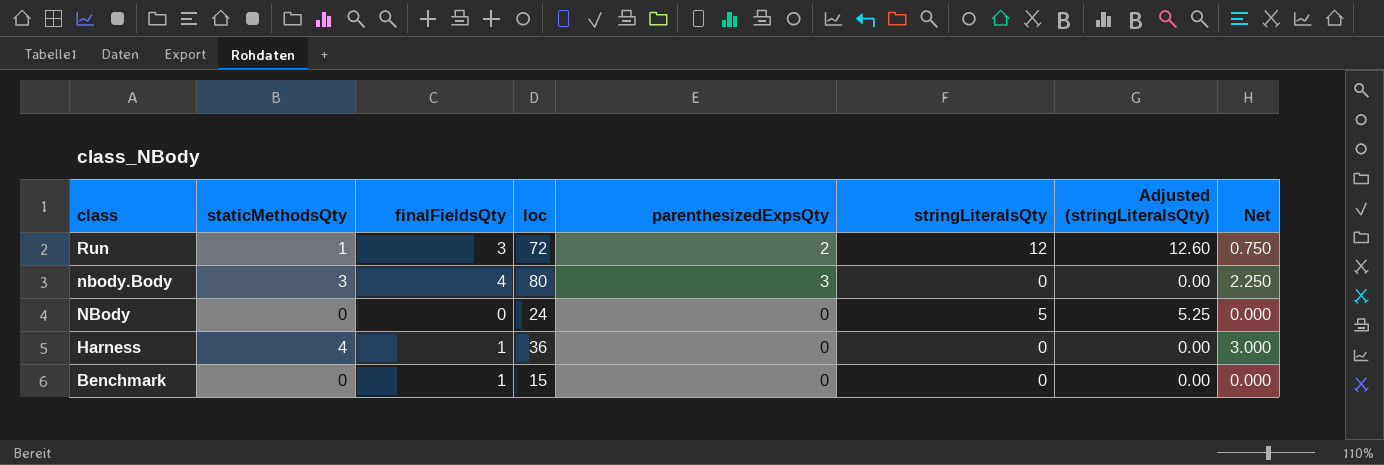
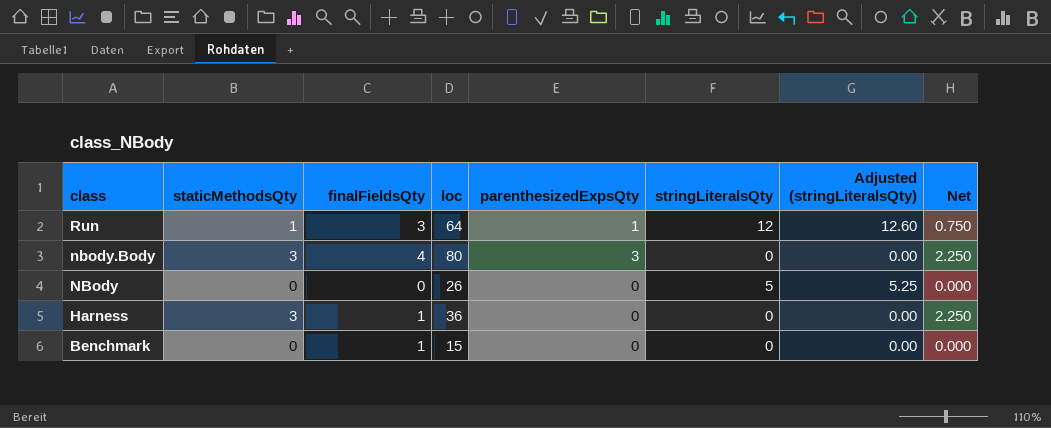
Run | loc: 72 -> 64
Run | parenthesizedExpsQty: 2 -> 1
NBody | loc: 24 -> 26
Harness | staticMethodsQty: 4 -> 3
Harness | Net: 3.000 -> 2.250

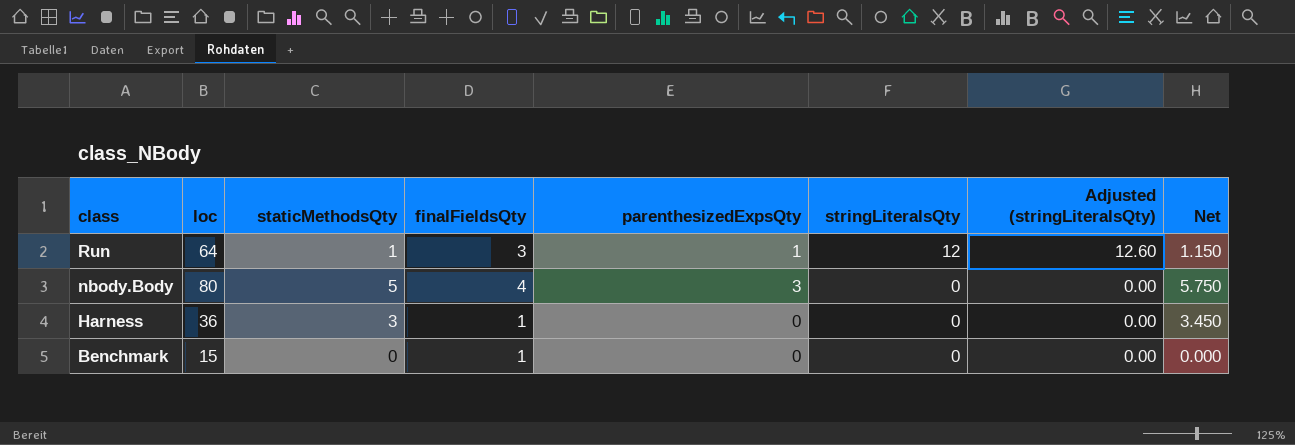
column loc | position: 4 -> 2
column Net | formula: [staticMethodsQty] * 0.75 -> [staticMethodsQty] * 1.15
row NBody: 0 | 0 | 26 | 0 | 5 | 5.25 | 0.000 -> none
nbody.Body | staticMethodsQty: 3 -> 5

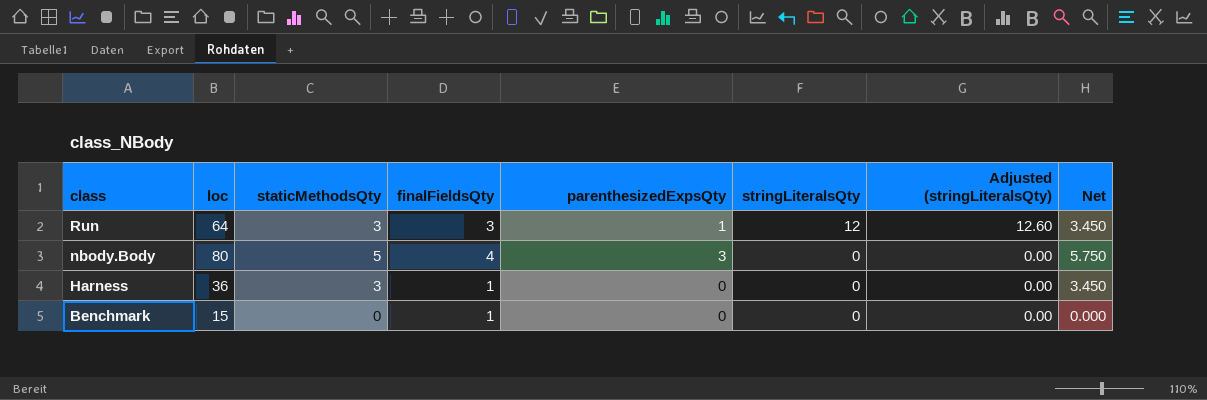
Run | staticMethodsQty: 1 -> 3
Run | Net: 1.150 -> 3.450

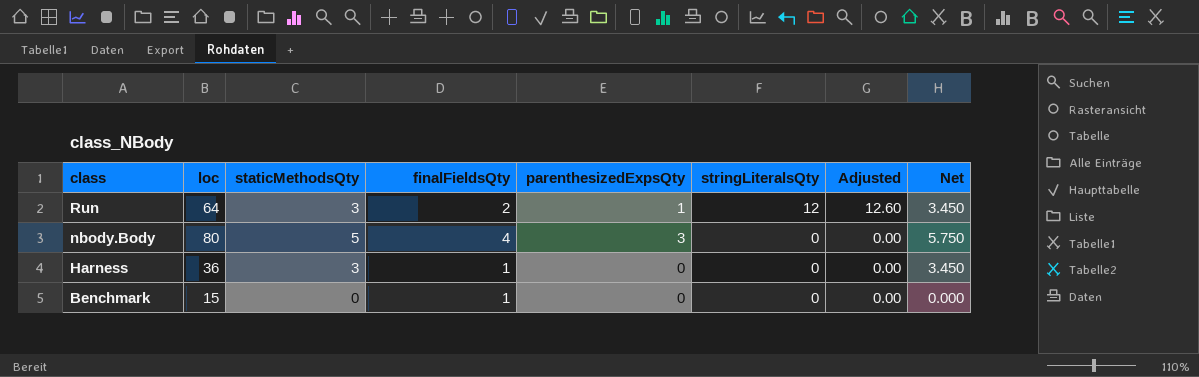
column name: Adjusted (stringLiteralsQty) -> Adjusted
Run | finalFieldsQty: 3 -> 2

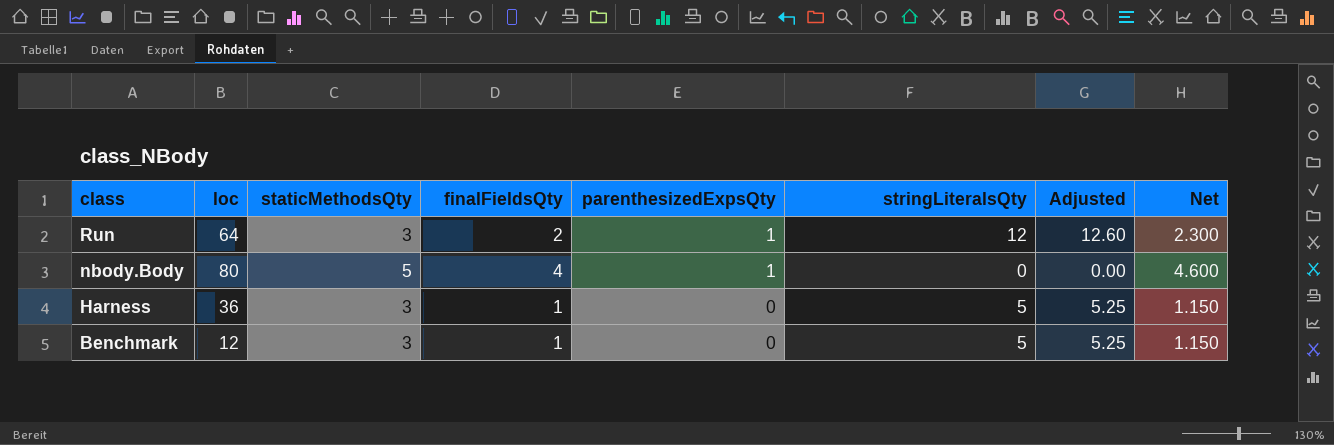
column Net | formula: [staticMethodsQty] * 1.15 -> [finalFieldsQty] * 1.15
nbody.Body | parenthesizedExpsQty: 3 -> 1
Harness | stringLiteralsQty: 0 -> 5
Harness | Adjusted: 0.00 -> 5.25
Benchmark | loc: 15 -> 12
Benchmark | staticMethodsQty: 0 -> 3
Benchmark | stringLiteralsQty: 0 -> 5
Benchmark | Adjusted: 0.00 -> 5.25

